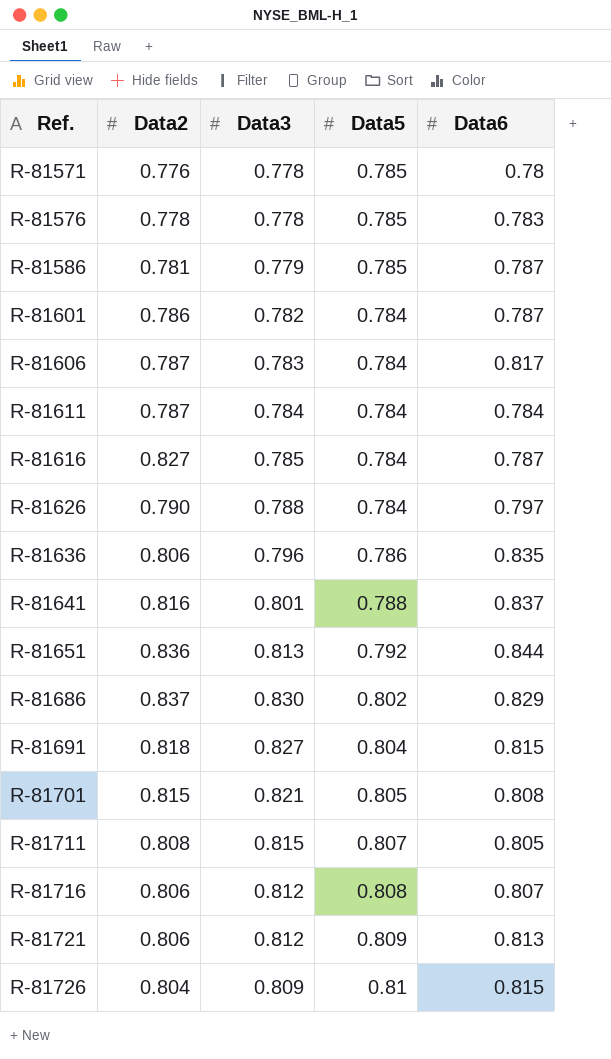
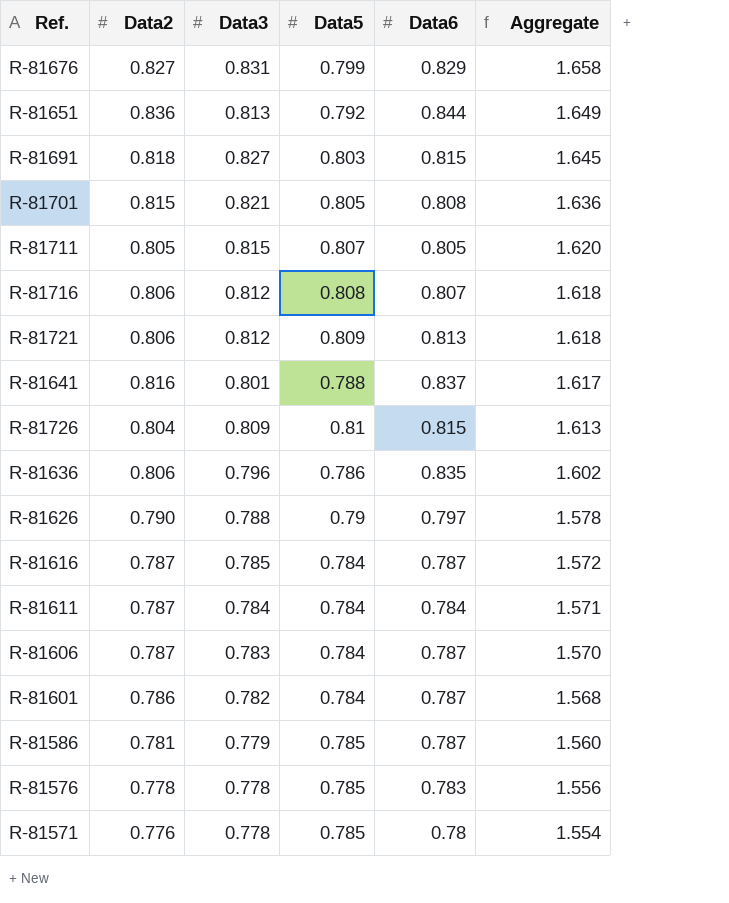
row order: Ref. ascending -> Aggregate descending
column Aggregate | formula: none -> [Data2] + [Data3]
row R-81686: 0.837 | 0.830 | 0.802 | 0.829 -> none
row R-81676: none -> 0.827 | 0.831 | 0.799 | 0.829 | 1.658
R-81691 | Data5: 0.804 -> 0.803
R-81711 | Data2: 0.808 -> 0.805
R-81626 | Data5: 0.784 -> 0.79
R-81616 | Data2: 0.827 -> 0.787
R-81606 | Data6: 0.817 -> 0.787

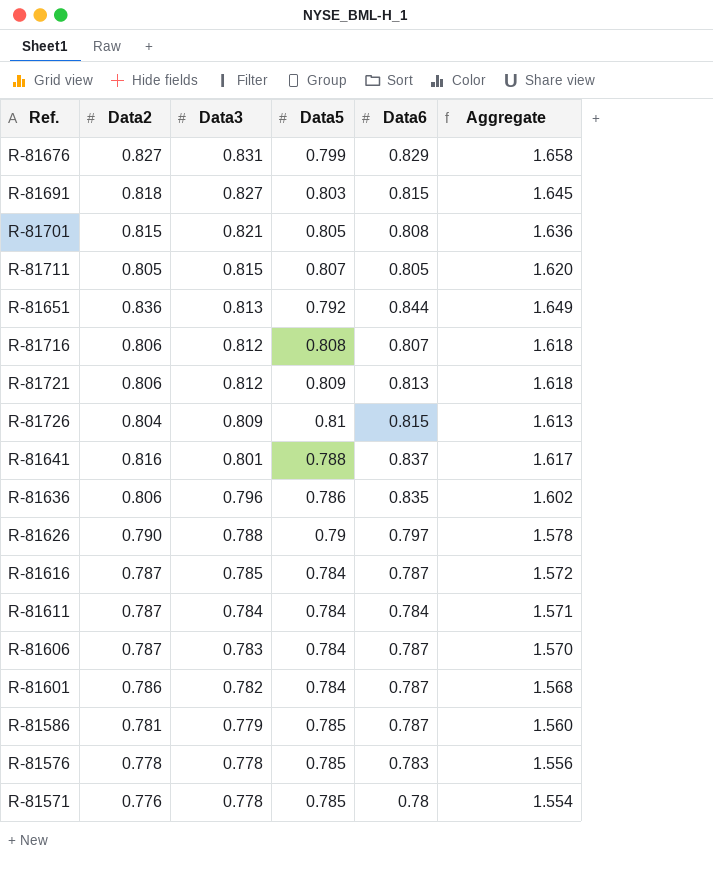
row order: Aggregate descending -> Data3 descending

